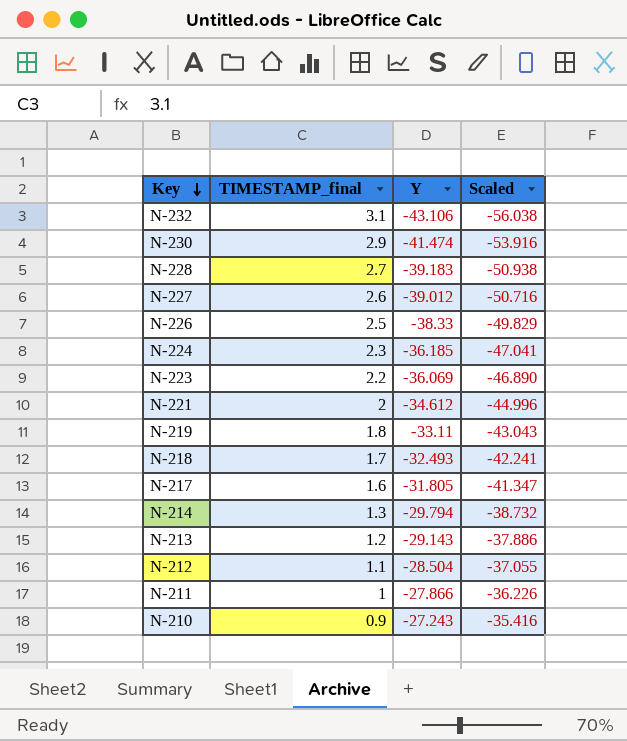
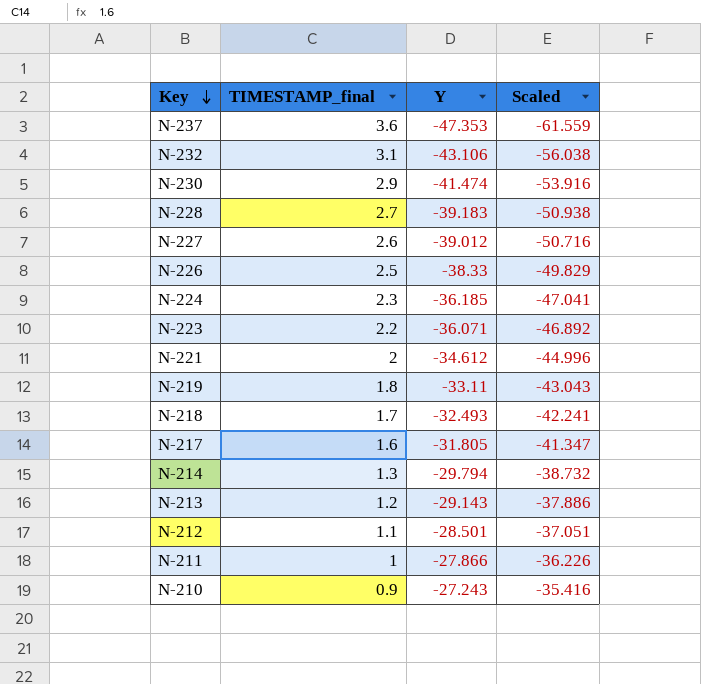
row N-237: none -> 3.6 | -47.353 | -61.559
N-223 | Y: -36.069 -> -36.071
N-223 | Scaled: -46.890 -> -46.892
N-212 | Y: -28.504 -> -28.501
N-212 | Scaled: -37.055 -> -37.051

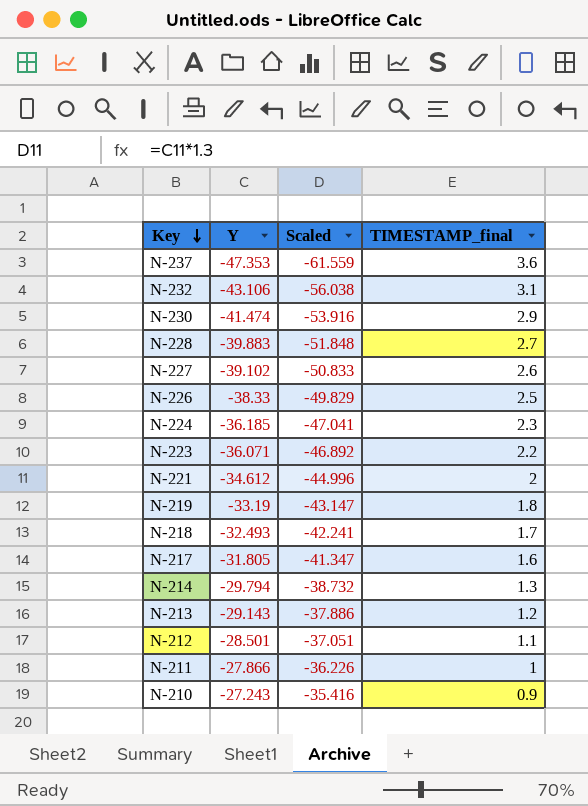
column TIMESTAMP_final | position: 2 -> 4
N-228 | Y: -39.183 -> -39.883
N-228 | Scaled: -50.938 -> -51.848
N-227 | Y: -39.012 -> -39.102
N-227 | Scaled: -50.716 -> -50.833
N-219 | Y: -33.11 -> -33.19
N-219 | Scaled: -43.043 -> -43.147

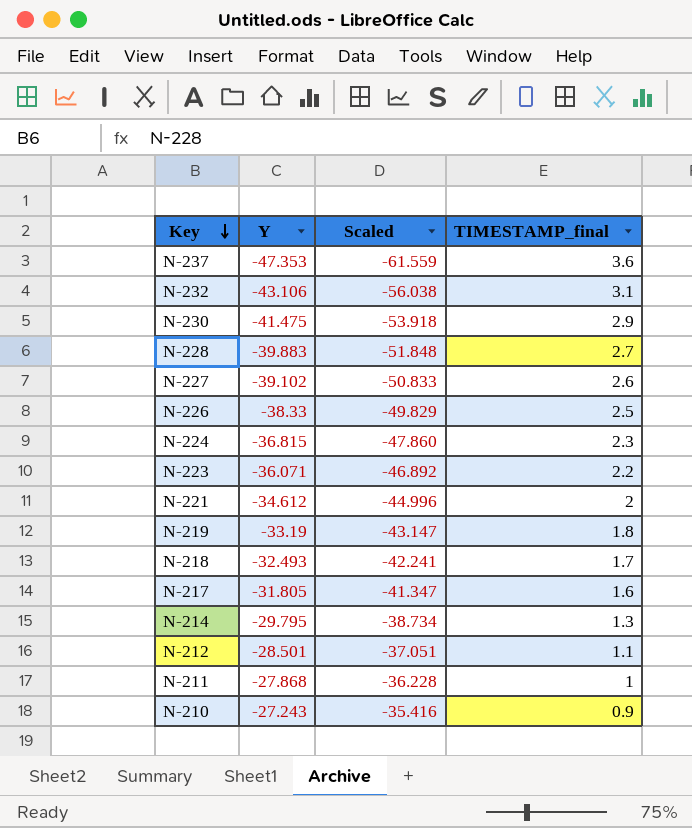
row N-213: -29.143 | -37.886 | 1.2 -> none
N-230 | Y: -41.474 -> -41.475
N-230 | Scaled: -53.916 -> -53.918
N-224 | Y: -36.185 -> -36.815
N-224 | Scaled: -47.041 -> -47.860
N-214 | Y: -29.794 -> -29.795
N-214 | Scaled: -38.732 -> -38.734
N-211 | Y: -27.866 -> -27.868
N-211 | Scaled: -36.226 -> -36.228

